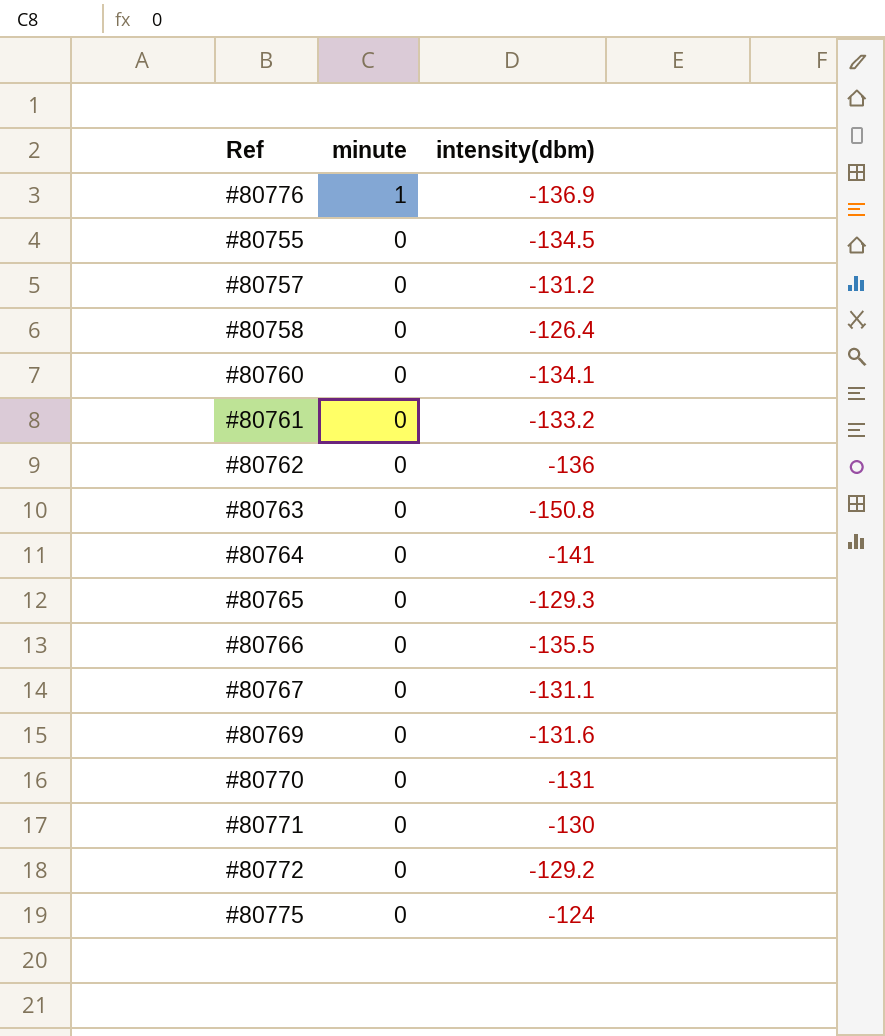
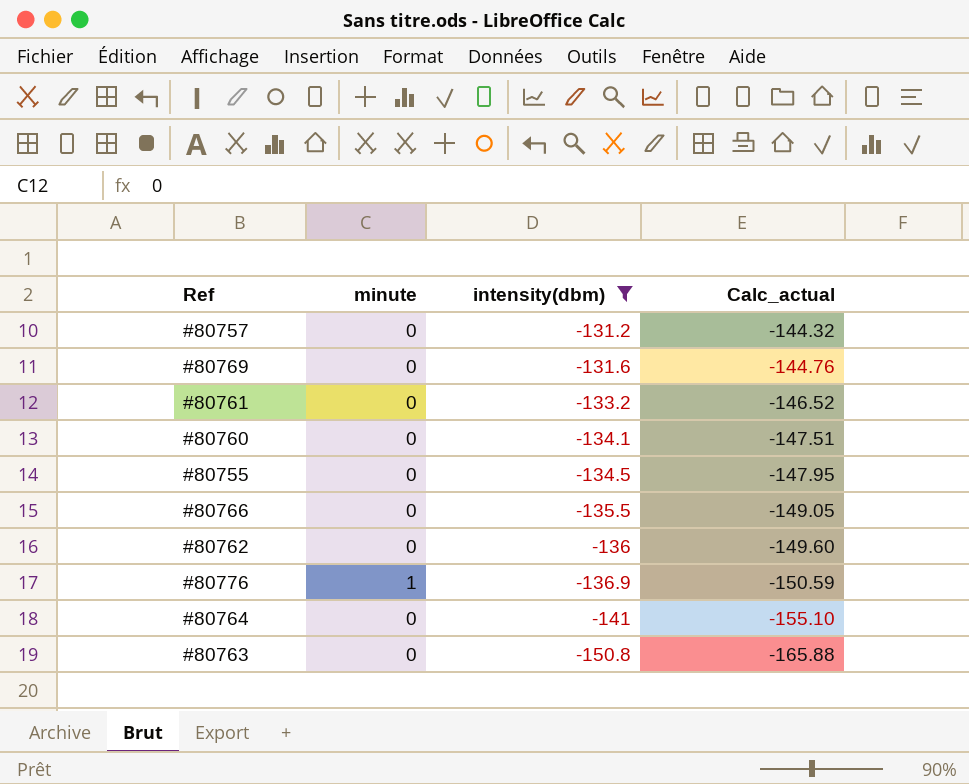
filter: none -> intensity(dbm) <= -131.2
row order: minute descending -> intensity(dbm) descending
column Calc_actual | formula: none -> [intensity(dbm)] * 1.1

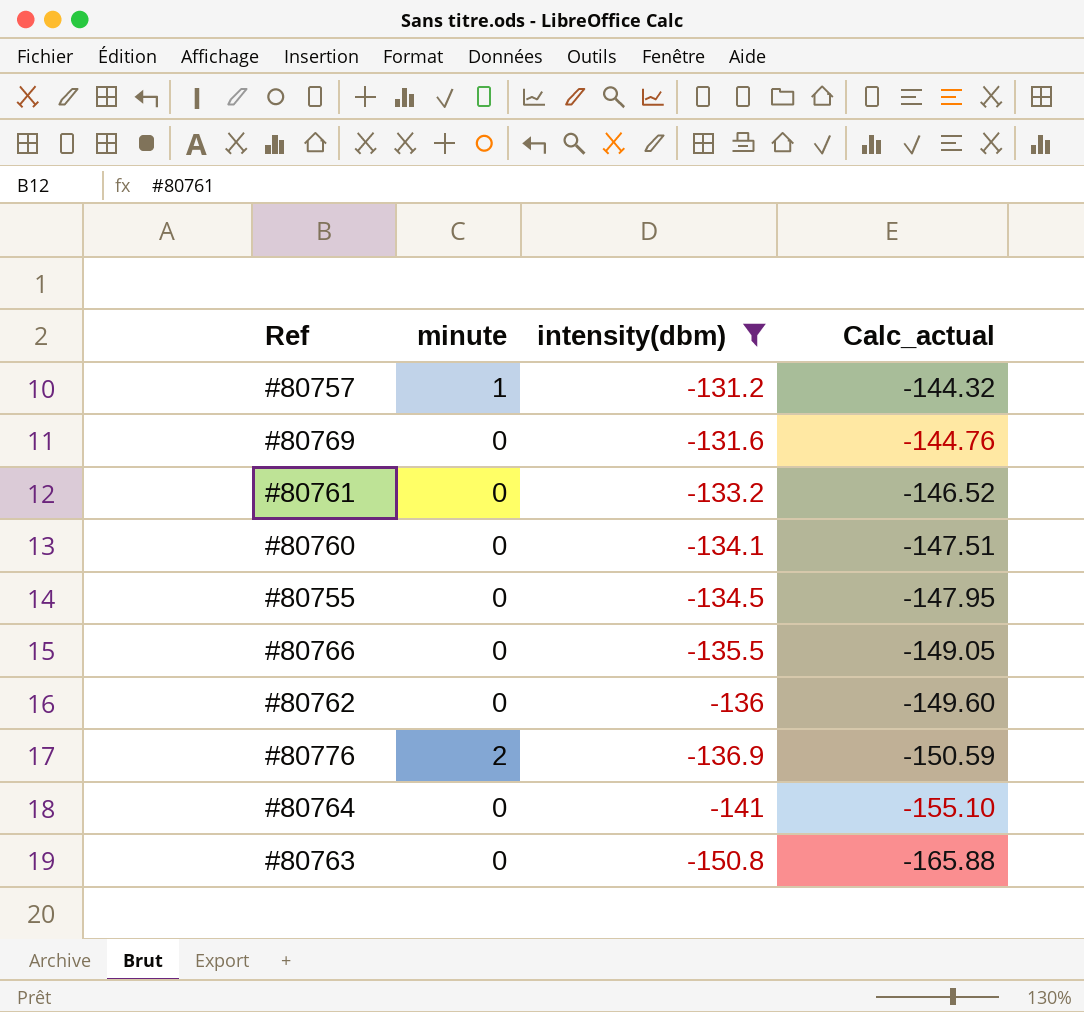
#80757 | minute: 0 -> 1
#80776 | minute: 1 -> 2

